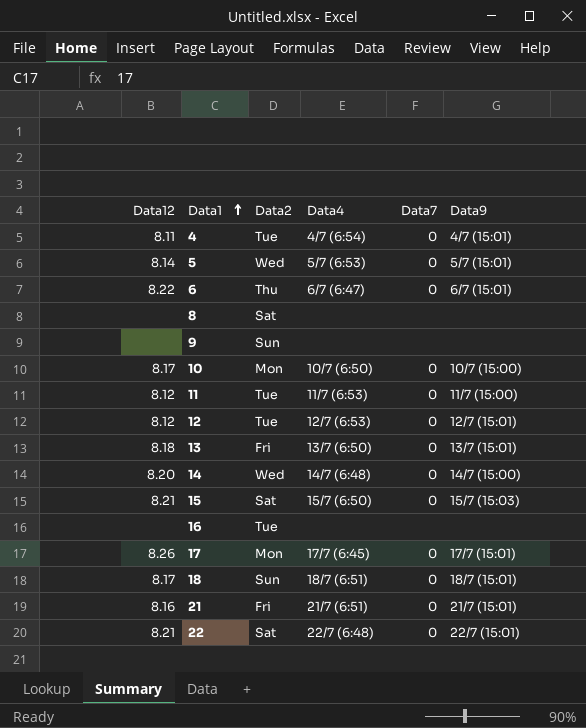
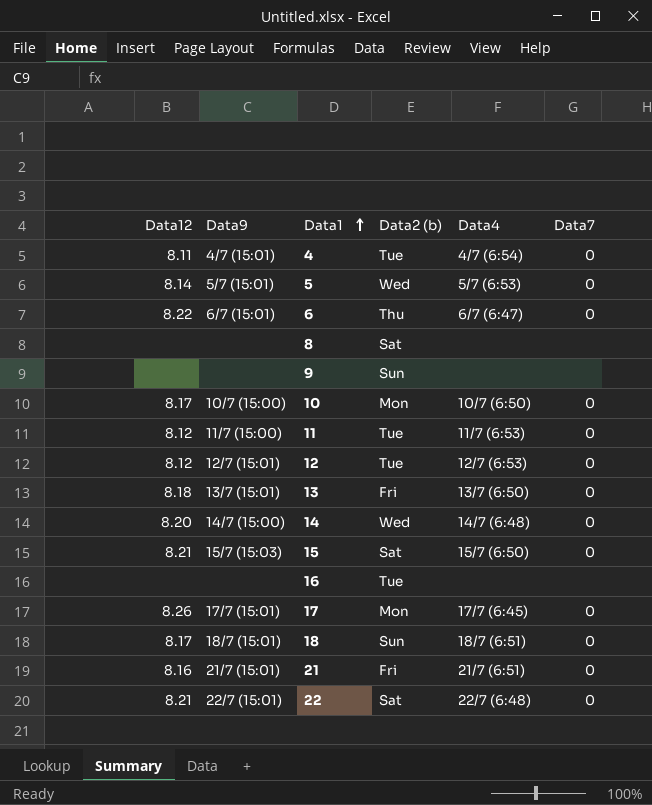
column Data9 | position: 6 -> 2
column name: Data2 -> Data2 (b)

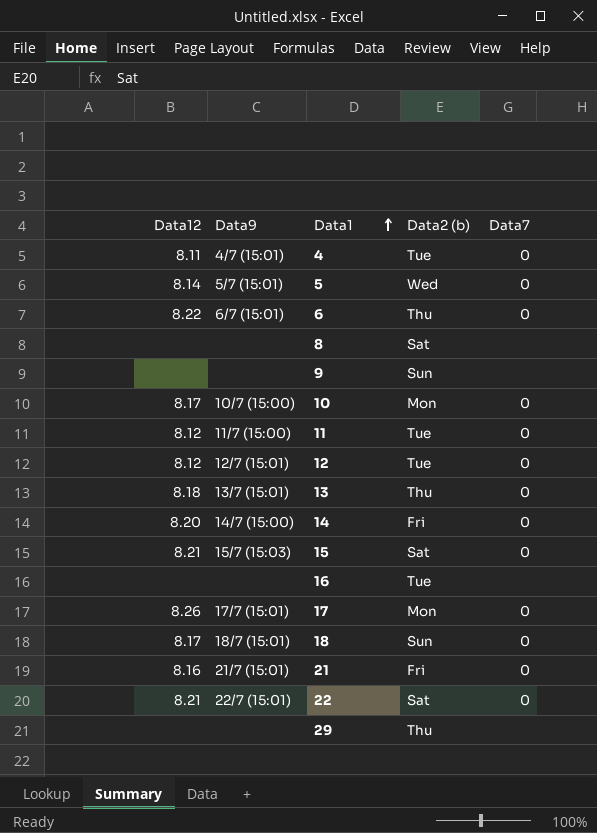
column Data4 | position: 5 -> none
13 | Data2 (b): Fri -> Thu
14 | Data2 (b): Wed -> Fri
row 29: none -> none | none | Thu | none

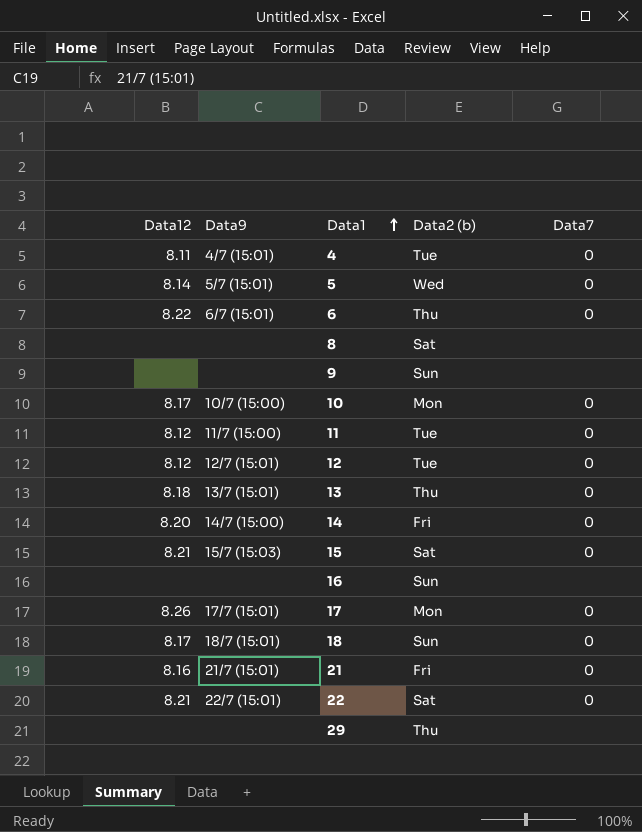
16 | Data2 (b): Tue -> Sun

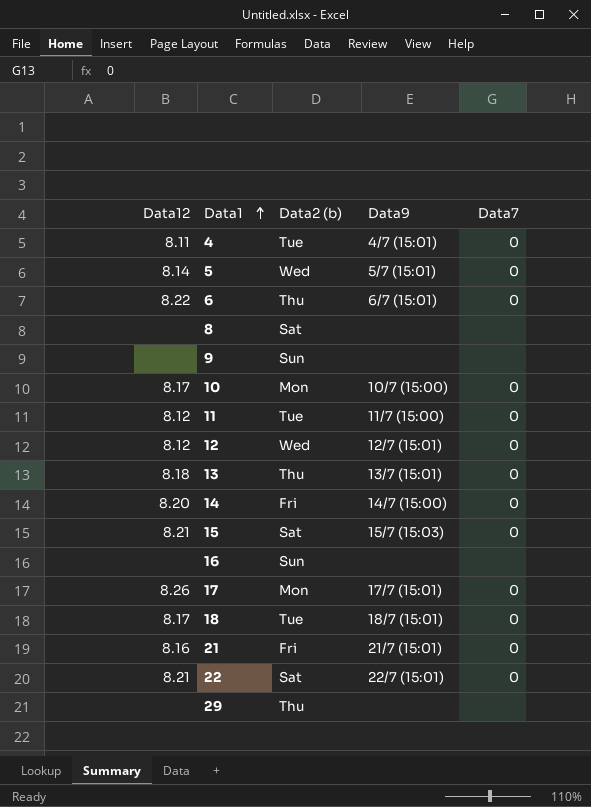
column Data9 | position: 2 -> 4
12 | Data2 (b): Tue -> Wed
18 | Data2 (b): Sun -> Tue

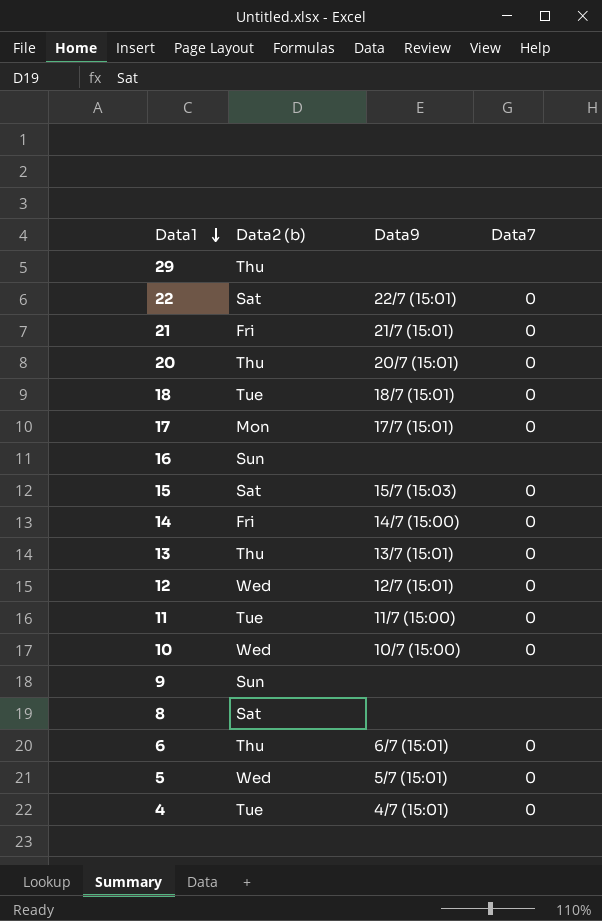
row order: Data1 ascending -> Data1 descending
column Data12 | position: 1 -> none
row 20: none -> Thu | 20/7 (15:01) | 0
10 | Data2 (b): Mon -> Wed

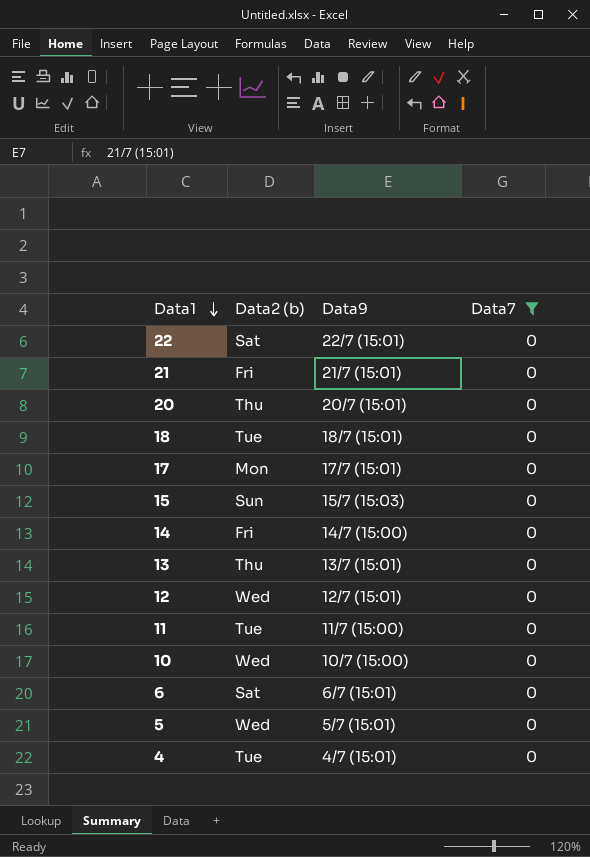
filter: none -> Data7 = 0
15 | Data2 (b): Sat -> Sun
6 | Data2 (b): Thu -> Sat

